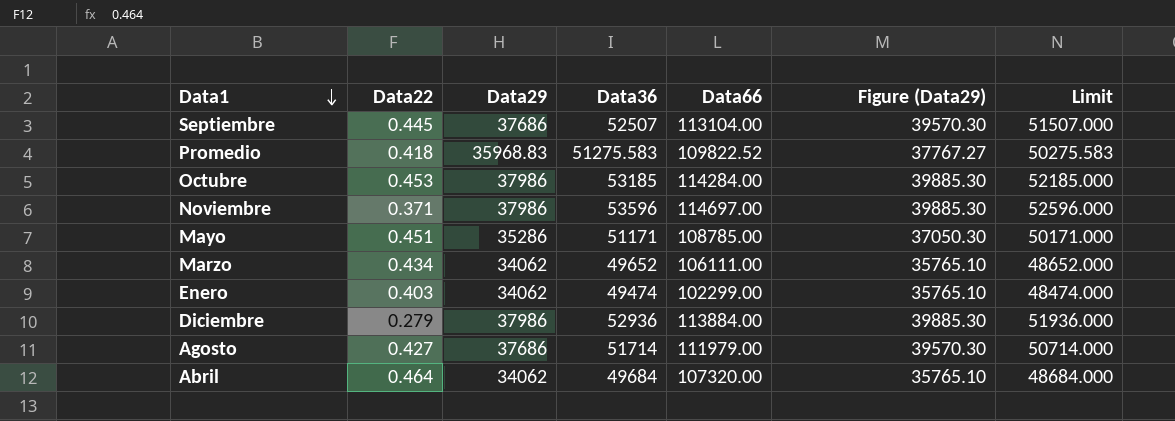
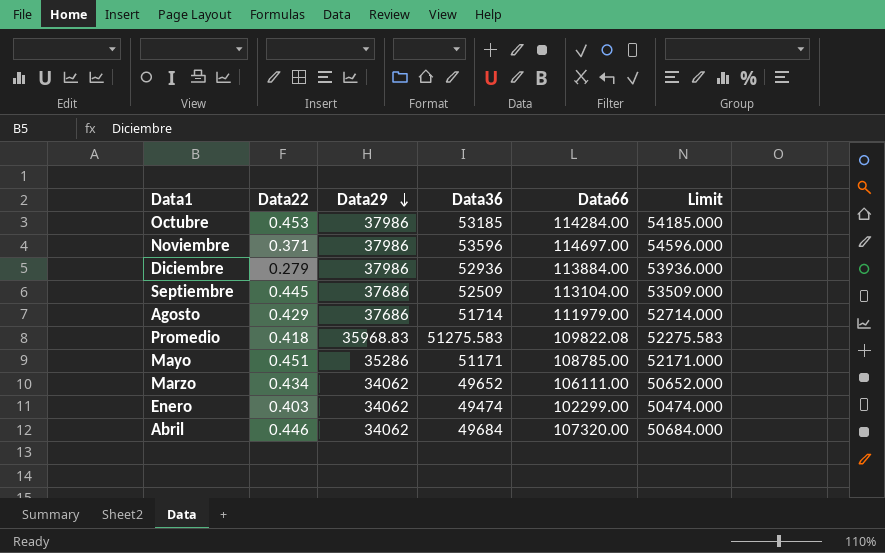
row order: Data1 descending -> Data29 descending
column Figure (Data29) | formula: [Data29] * 1.05 -> none
column Limit | formula: [Data36] - 1000 -> [Data36] + 1000
Septiembre | Data36: 52507 -> 52509
Agosto | Data22: 0.427 -> 0.429
Promedio | Data66: 109822.52 -> 109822.08
Abril | Data22: 0.464 -> 0.446

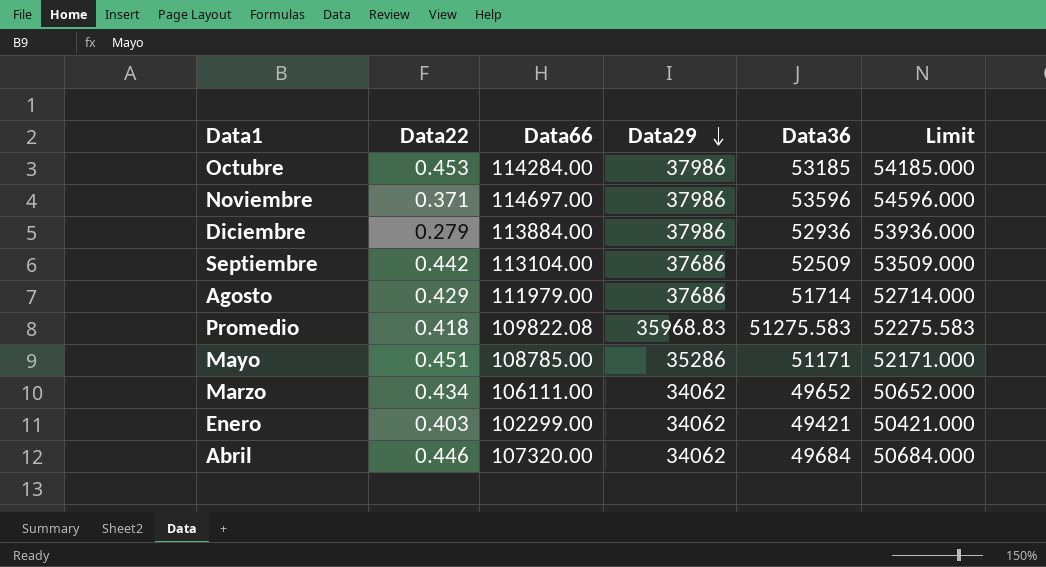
column Data66 | position: 5 -> 3
Septiembre | Data22: 0.445 -> 0.442
Enero | Data36: 49474 -> 49421
Enero | Limit: 50474.000 -> 50421.000

